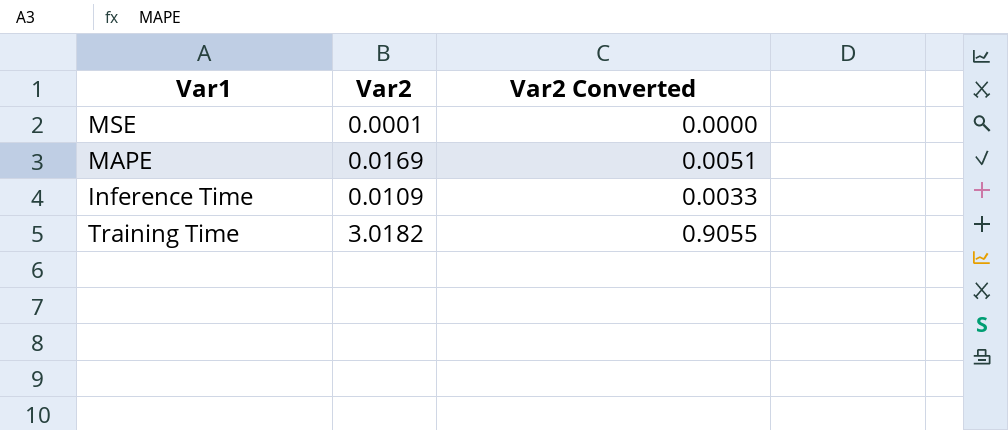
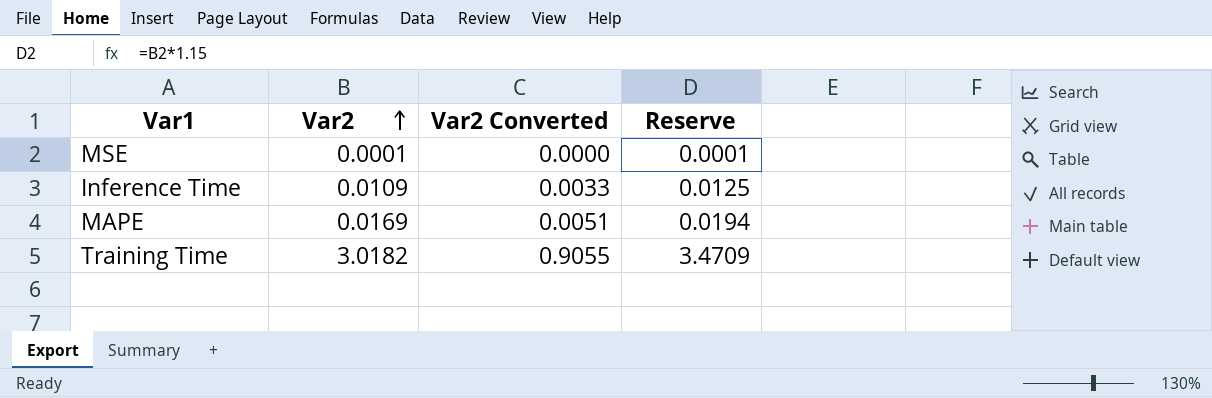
row order: none -> Var2 ascending
column Reserve | formula: none -> [Var2] * 1.15

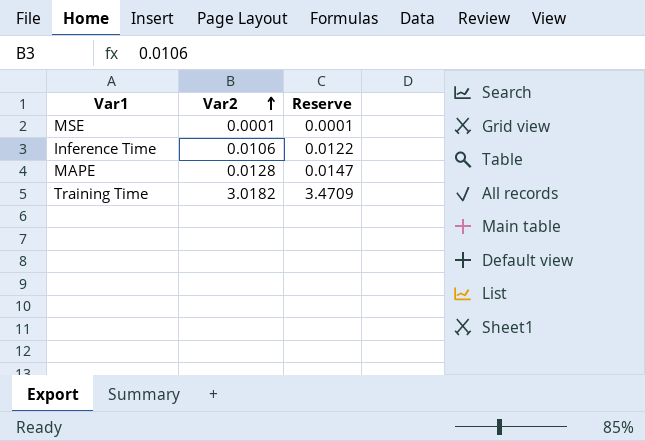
column Var2 Converted | formula: [Var2] * 0.3 -> none
Inference Time | Var2: 0.0109 -> 0.0106
Inference Time | Reserve: 0.0125 -> 0.0122
MAPE | Var2: 0.0169 -> 0.0128
MAPE | Reserve: 0.0194 -> 0.0147

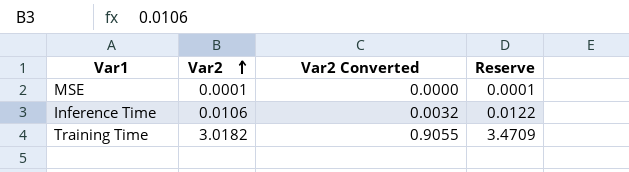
column Var2 Converted | formula: none -> [Var2] * 0.3
row MAPE: 0.0128 | 0.0147 -> none

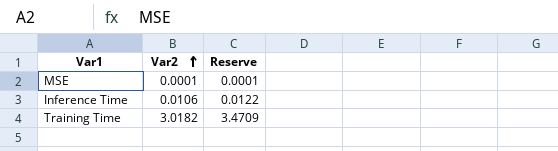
column Var2 Converted | formula: [Var2] * 0.3 -> none

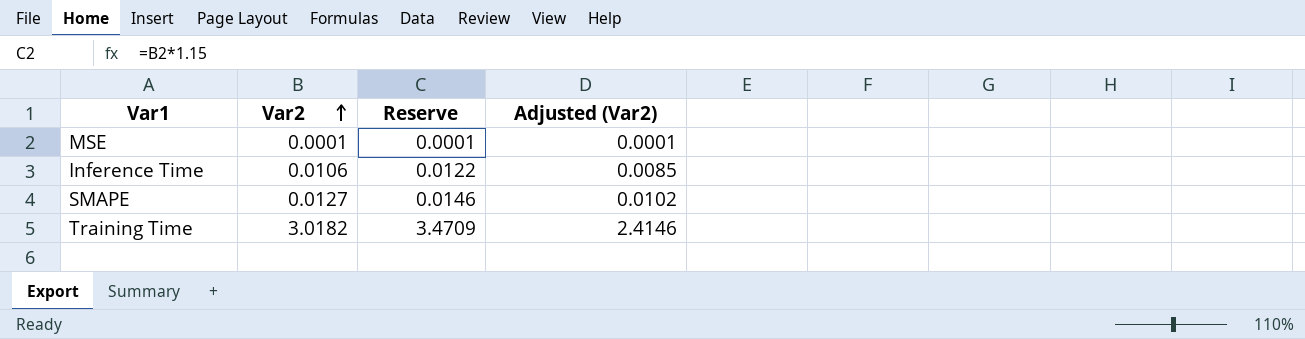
column Adjusted (Var2) | formula: none -> [Var2] * 0.8
row SMAPE: none -> 0.0127 | 0.0146 | 0.0102

